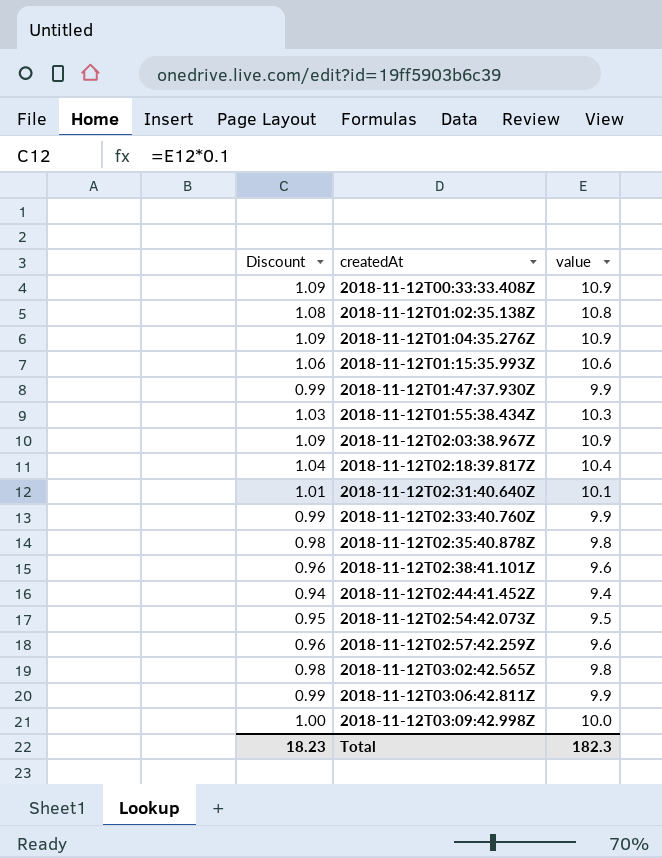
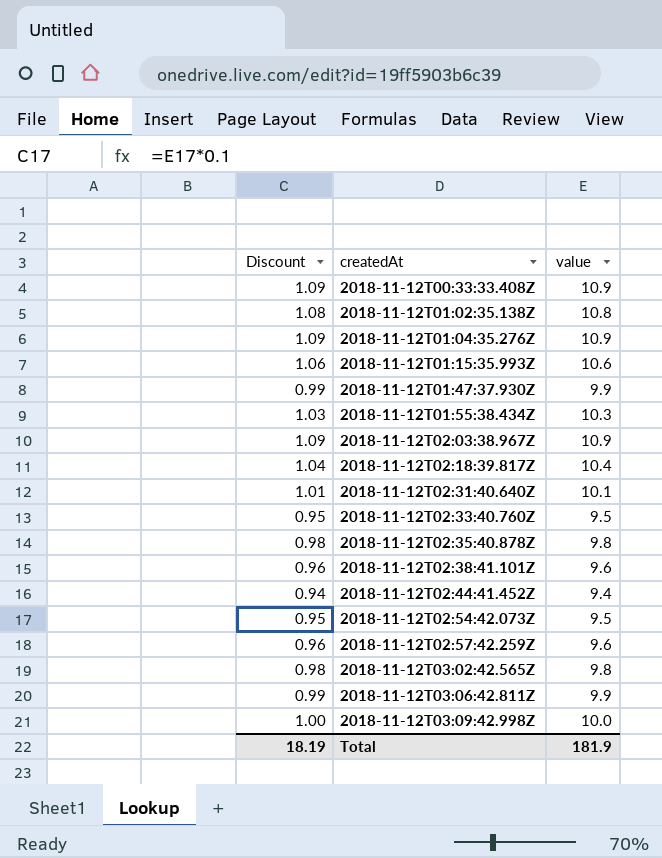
2018-11-12T02:33:40.760Z | Discount: 0.99 -> 0.95
2018-11-12T02:33:40.760Z | value: 9.9 -> 9.5
Total | Discount: 18.23 -> 18.19
Total | value: 182.3 -> 181.9

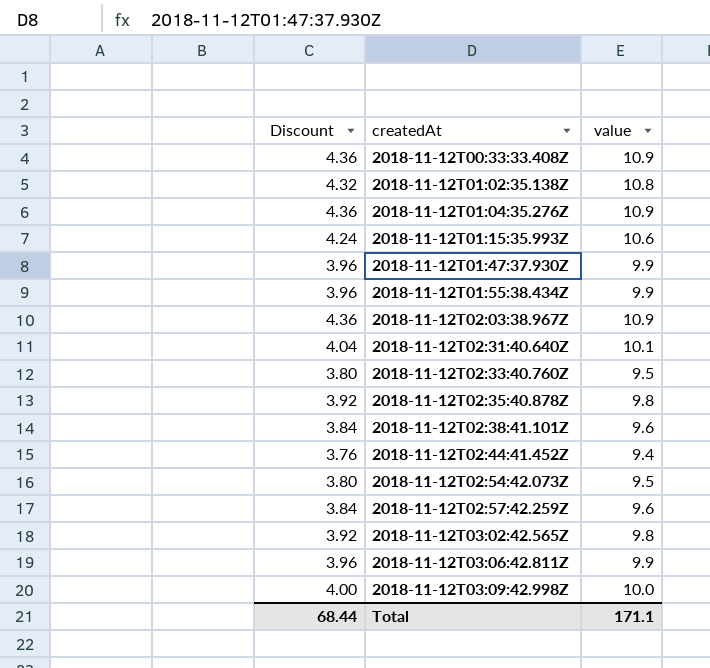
column Discount | formula: [value] * 0.1 -> [value] * 0.4
row 2018-11-12T02:18:39.817Z: 1.04 | 10.4 -> none
2018-11-12T01:55:38.434Z | value: 10.3 -> 9.9
Total | Discount: 18.19 -> 68.44
Total | value: 181.9 -> 171.1

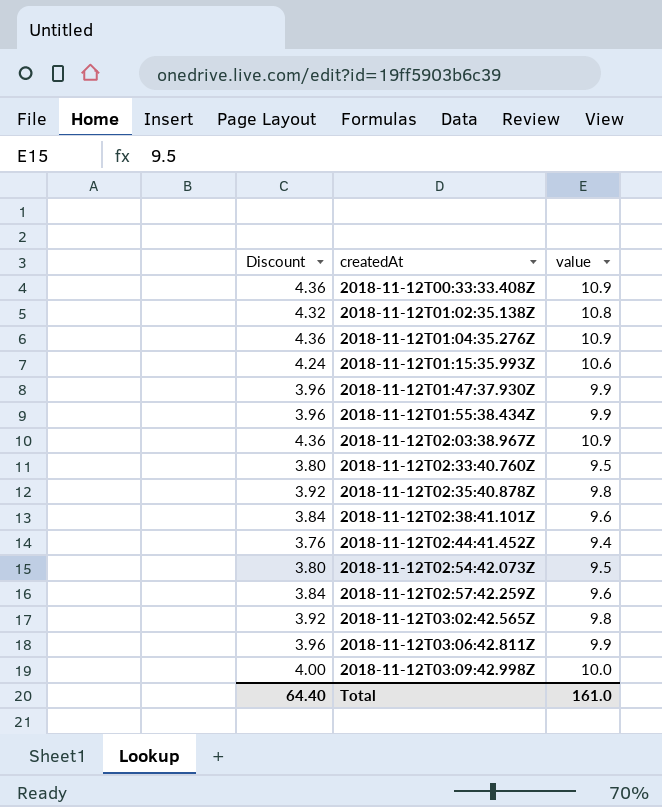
row 2018-11-12T02:31:40.640Z: 4.04 | 10.1 -> none
Total | Discount: 68.44 -> 64.40
Total | value: 171.1 -> 161.0

